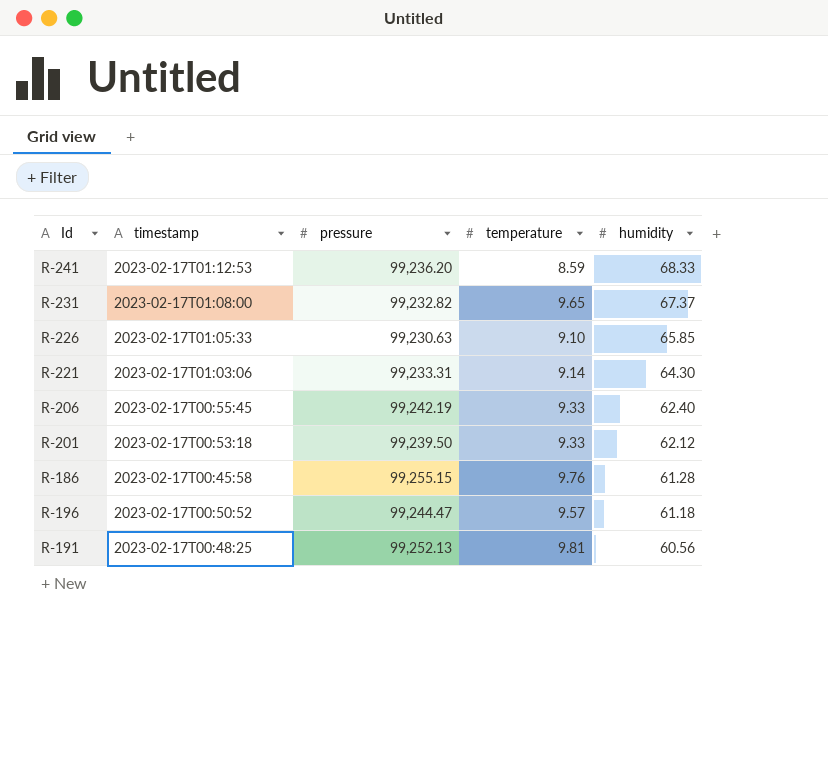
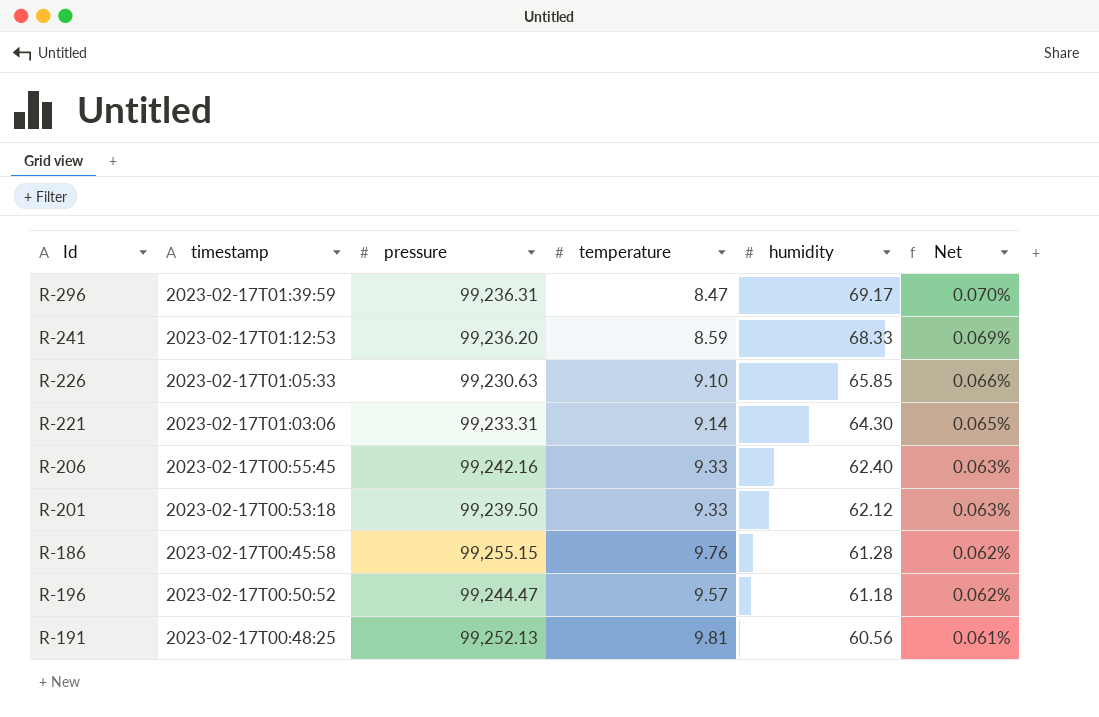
column Net | formula: none -> [humidity] / [pressure]
row R-231: 2023-02-17T01:08:00 | 99,232.82 | 9.65 | 67.37 -> none
row R-296: none -> 2023-02-17T01:39:59 | 99,236.31 | 8.47 | 69.17 | 0.070%
R-206 | pressure: 99,242.19 -> 99,242.16

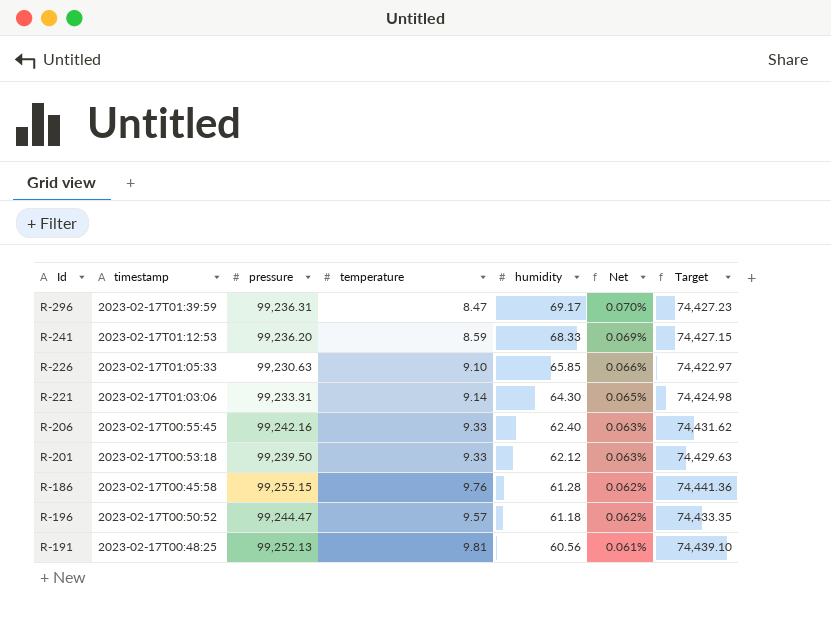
column Target | formula: none -> [pressure] * 0.75

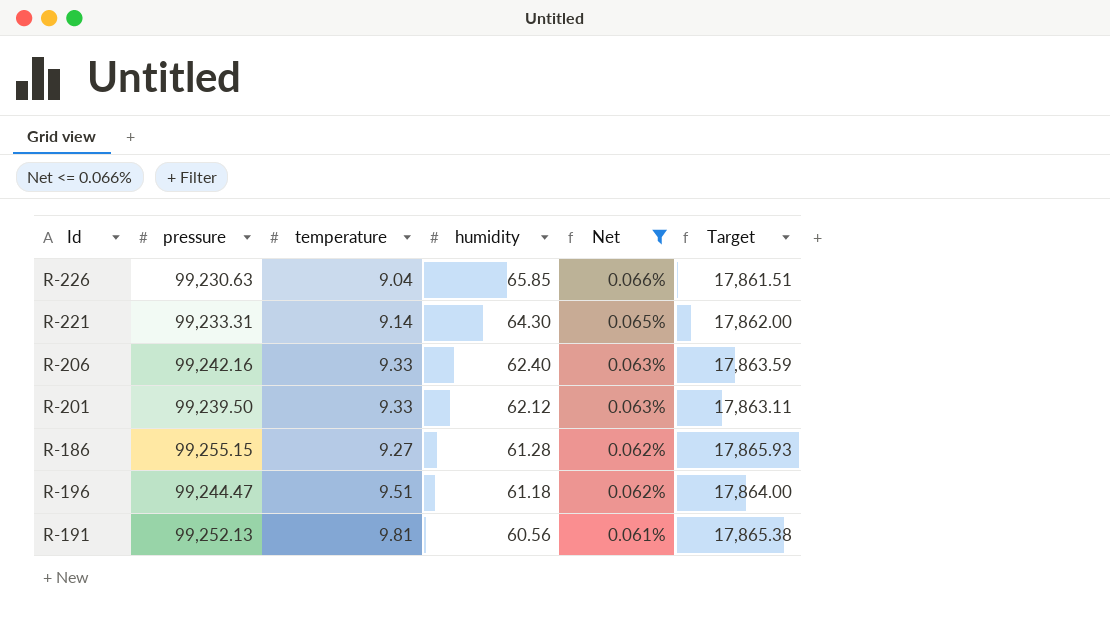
filter: none -> Net <= 0.066%
column timestamp | position: 2 -> none
column Target | formula: [pressure] * 0.75 -> [pressure] * 0.18
R-226 | temperature: 9.10 -> 9.04
R-186 | temperature: 9.76 -> 9.27
R-196 | temperature: 9.57 -> 9.51

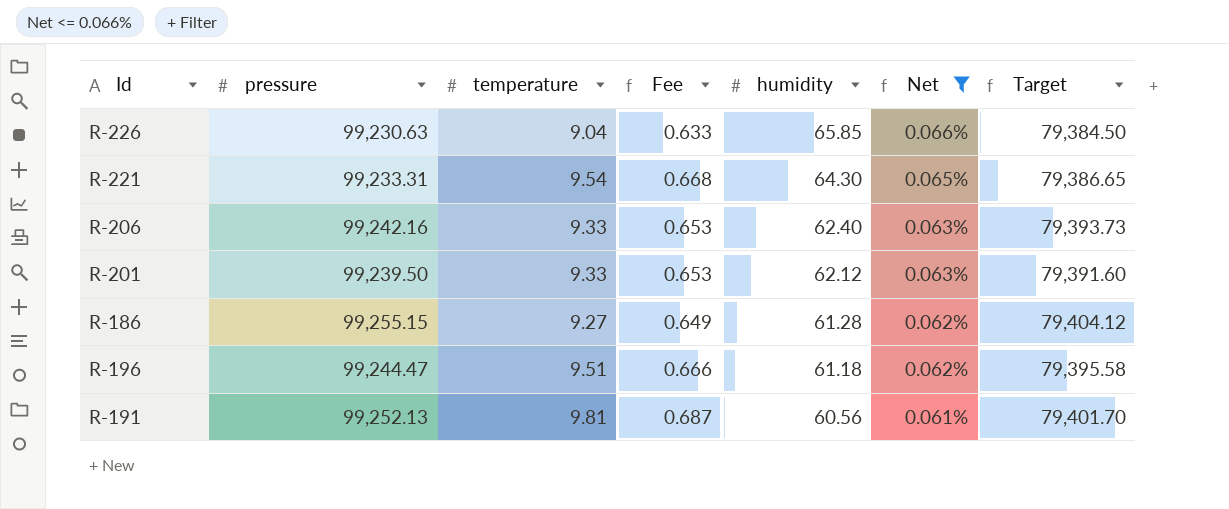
column Fee | formula: none -> [temperature] * 0.07
column Target | formula: [pressure] * 0.18 -> [pressure] * 0.8
R-221 | temperature: 9.14 -> 9.54

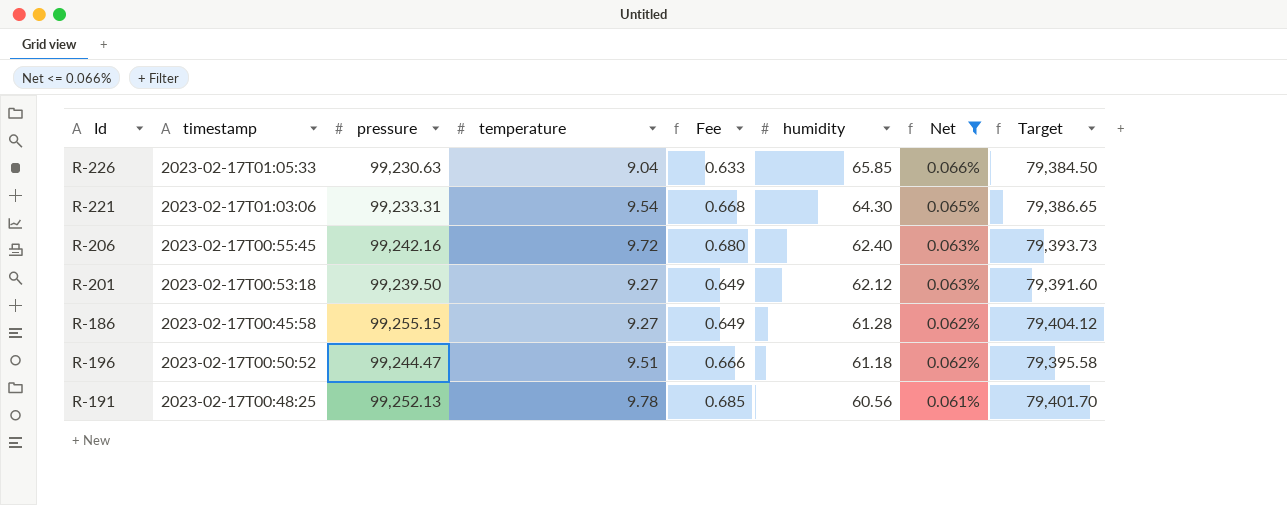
column timestamp | position: none -> 2
R-206 | temperature: 9.33 -> 9.72
R-206 | Fee: 0.653 -> 0.680
R-201 | temperature: 9.33 -> 9.27
R-201 | Fee: 0.653 -> 0.649
R-191 | temperature: 9.81 -> 9.78
R-191 | Fee: 0.687 -> 0.685

